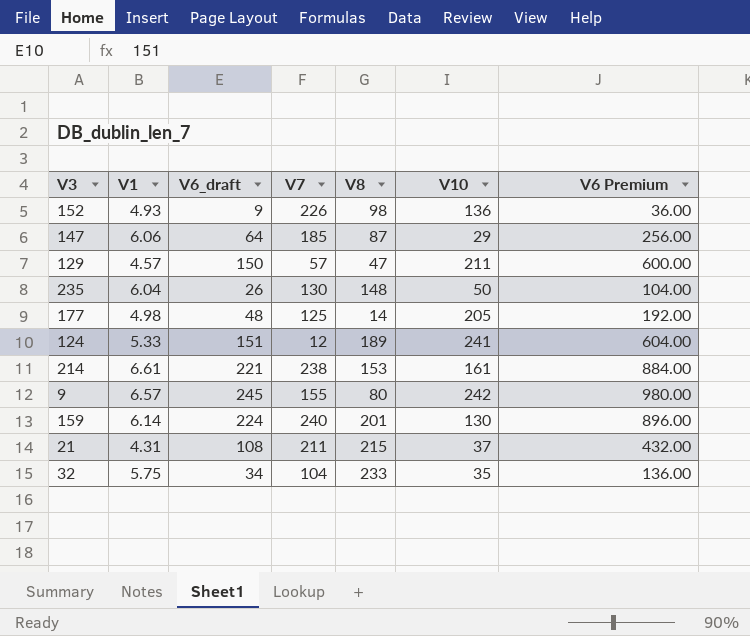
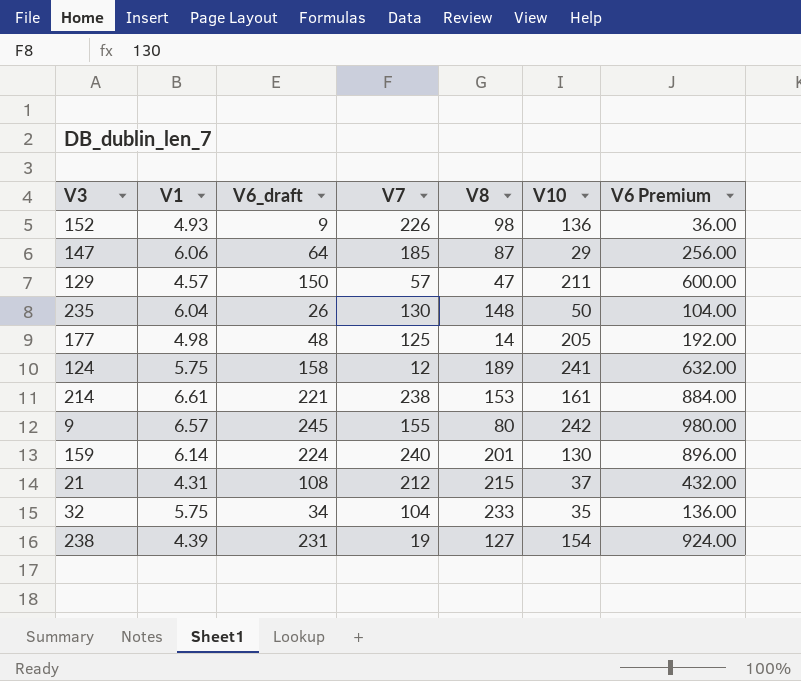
124 | V1: 5.33 -> 5.75
124 | V6_draft: 151 -> 158
124 | V6 Premium: 604.00 -> 632.00
21 | V7: 211 -> 212
row 238: none -> 4.39 | 231 | 19 | 127 | 154 | 924.00

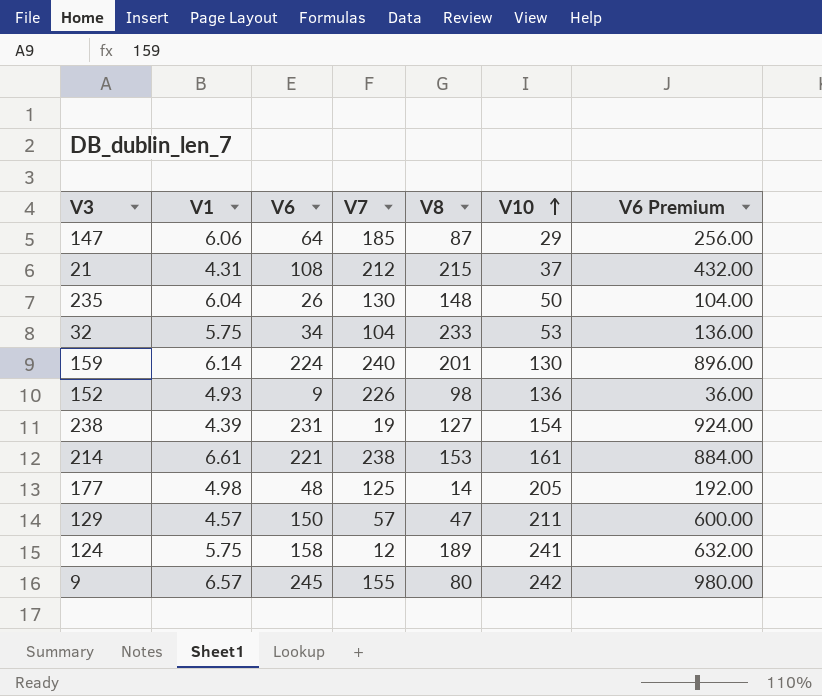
row order: none -> V10 ascending
column name: V6_draft -> V6
32 | V10: 35 -> 53

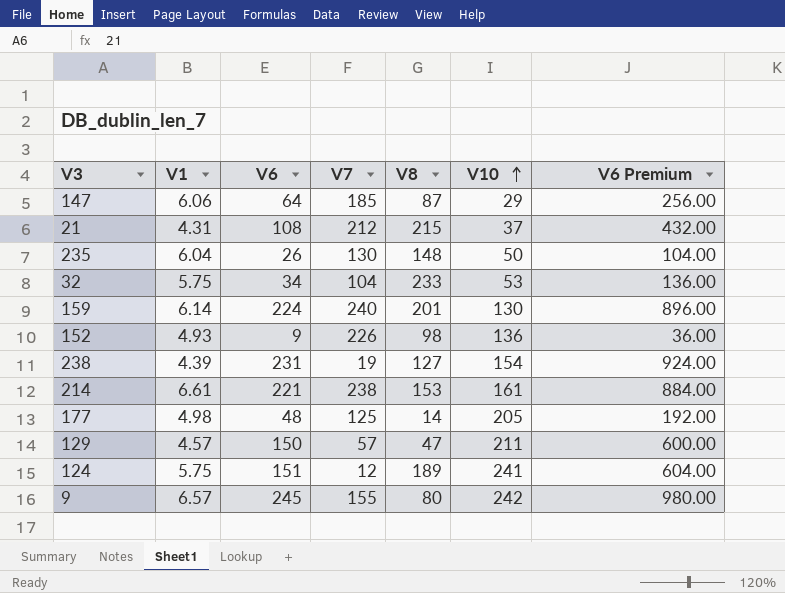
124 | V6: 158 -> 151
124 | V6 Premium: 632.00 -> 604.00

